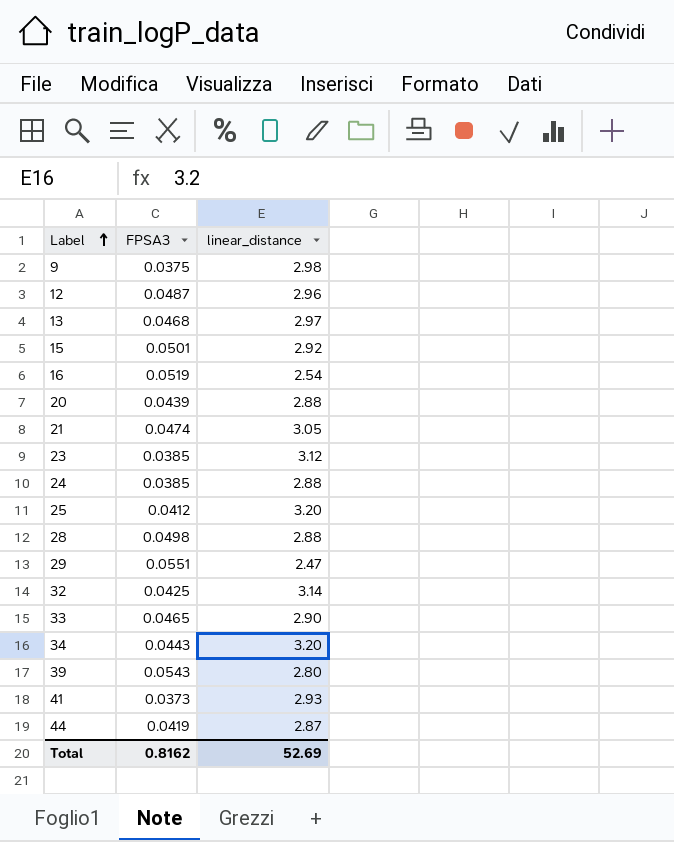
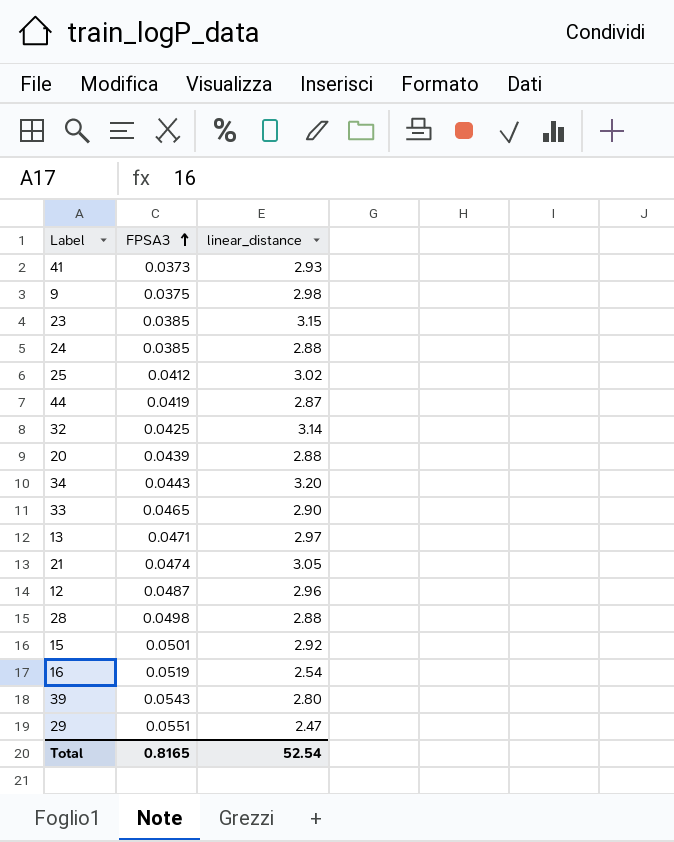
row order: Label ascending -> FPSA3 ascending
23 | linear_distance: 3.12 -> 3.15
25 | linear_distance: 3.20 -> 3.02
13 | FPSA3: 0.0468 -> 0.0471
Total | FPSA3: 0.8162 -> 0.8165
Total | linear_distance: 52.69 -> 52.54

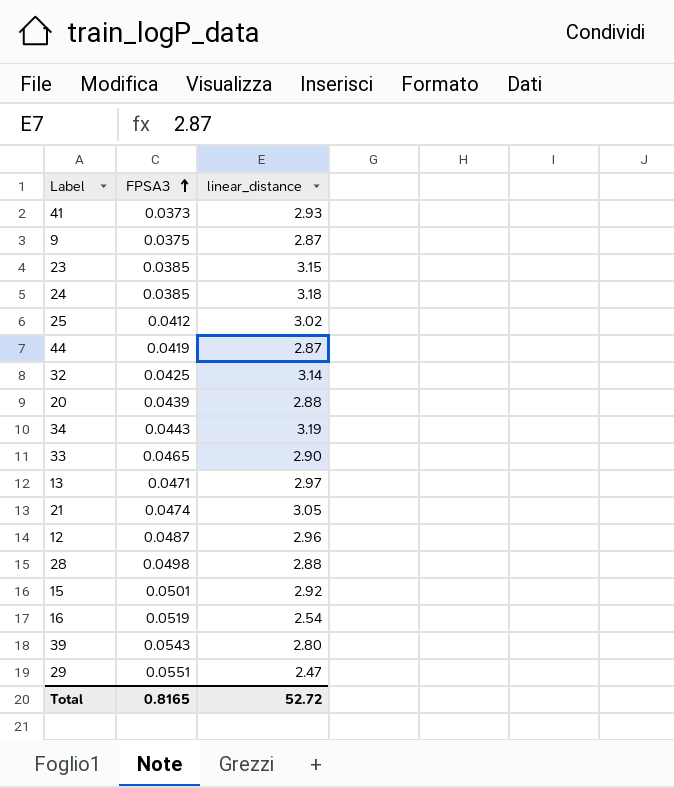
9 | linear_distance: 2.98 -> 2.87
24 | linear_distance: 2.88 -> 3.18
34 | linear_distance: 3.20 -> 3.19
Total | linear_distance: 52.54 -> 52.72

